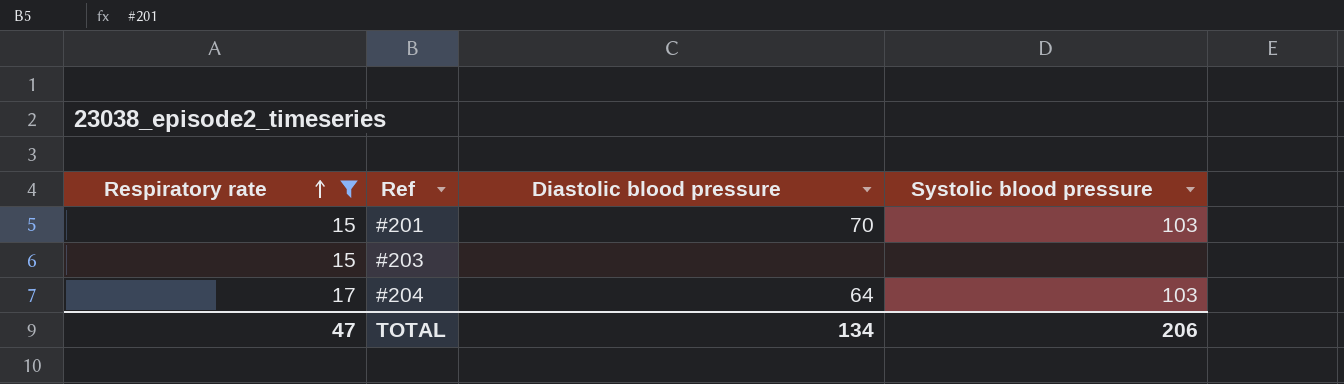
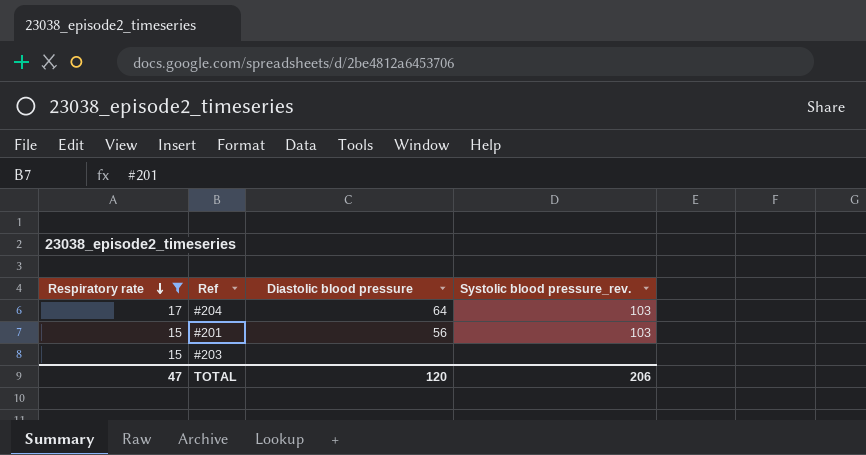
row order: Respiratory rate ascending -> Respiratory rate descending
column name: Systolic blood pressure -> Systolic blood pressure_rev.
#201 | Diastolic blood pressure: 70 -> 56
TOTAL | Diastolic blood pressure: 134 -> 120

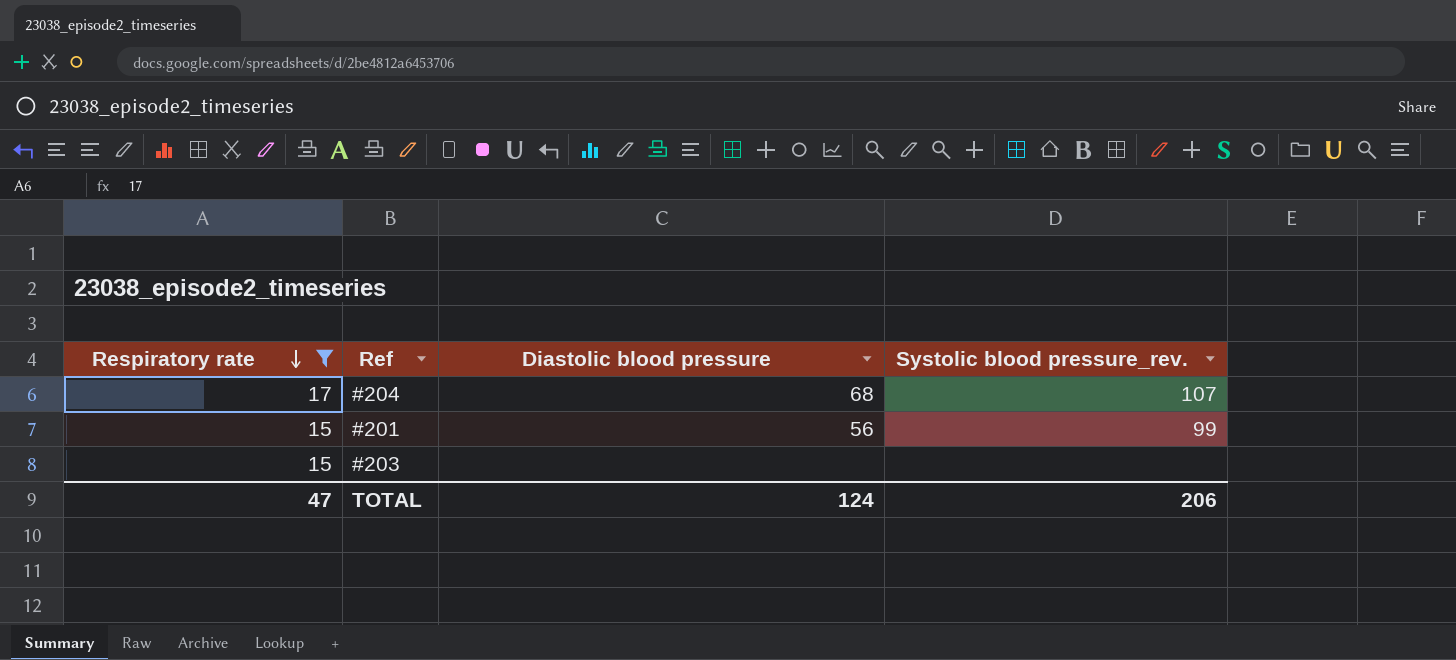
#204 | Diastolic blood pressure: 64 -> 68
#204 | Systolic blood pressure_rev.: 103 -> 107
#201 | Systolic blood pressure_rev.: 103 -> 99
TOTAL | Diastolic blood pressure: 120 -> 124

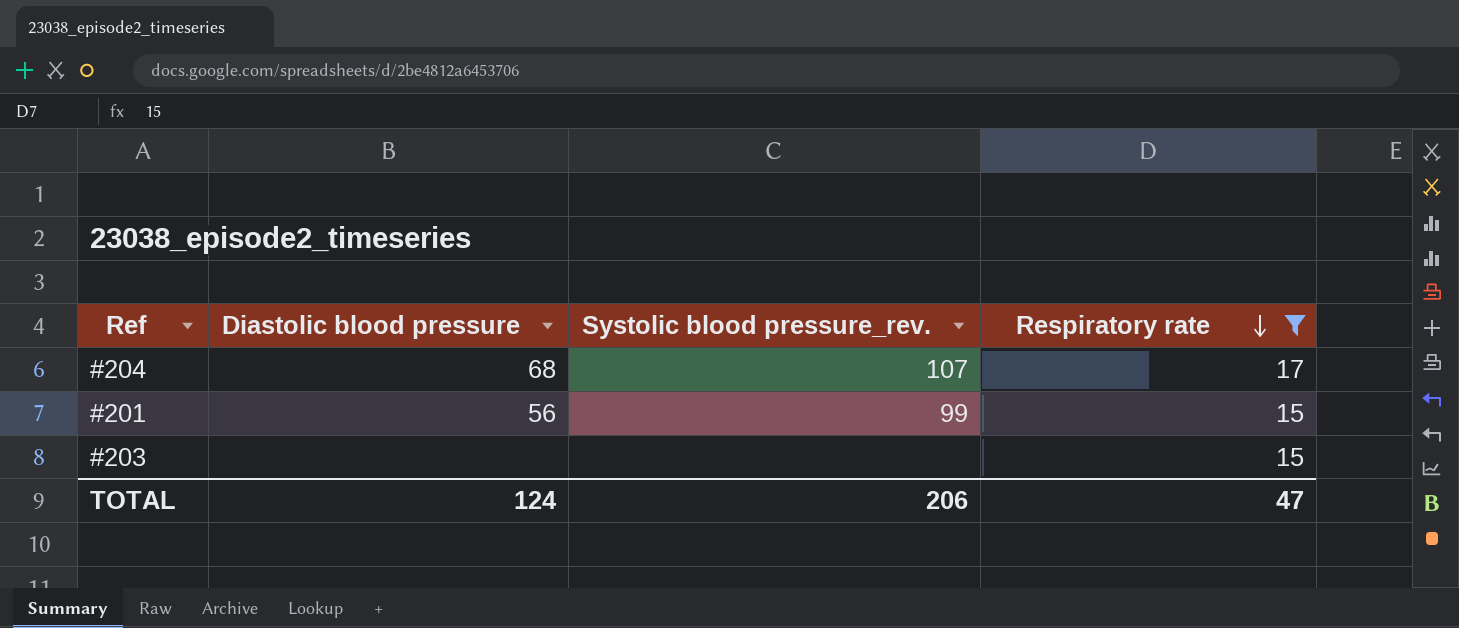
column Respiratory rate | position: 1 -> 4

